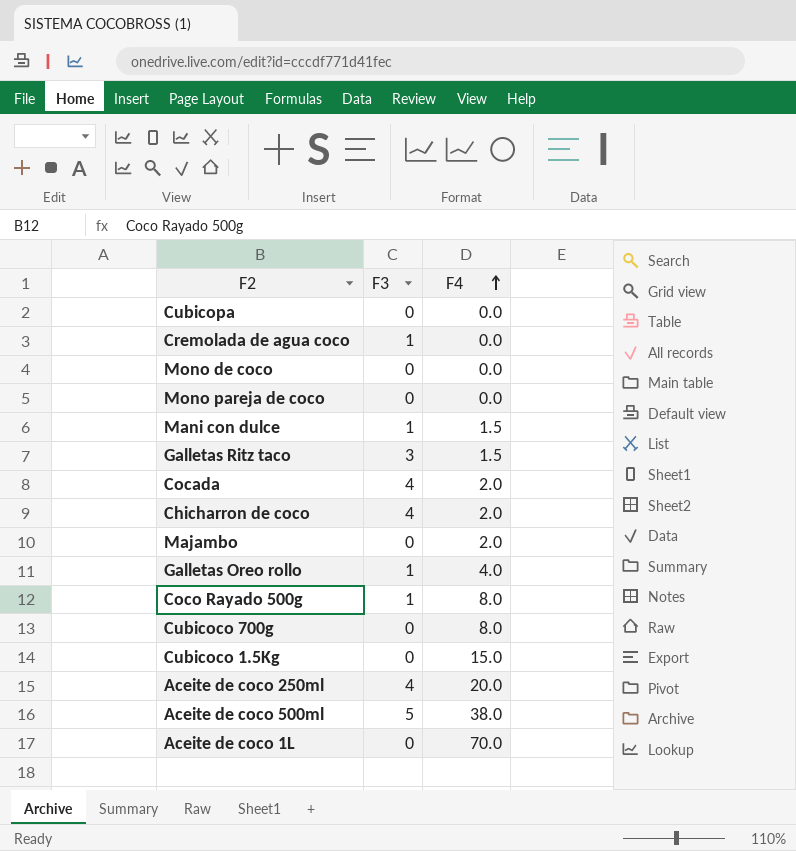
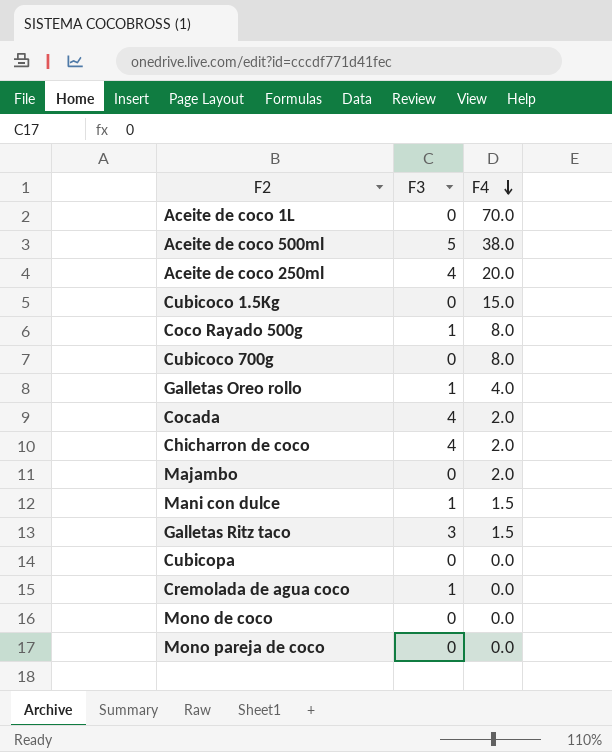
row order: F4 ascending -> F4 descending

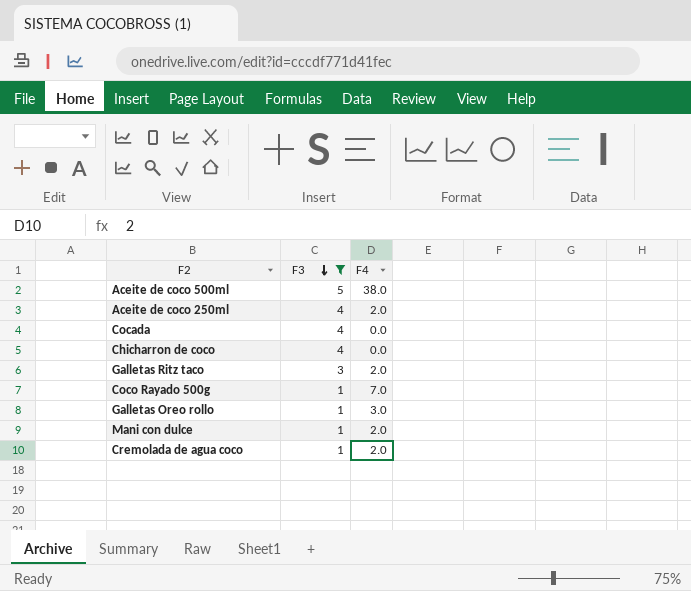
filter: none -> F3 != 0
row order: F4 descending -> F3 descending
Aceite de coco 250ml | F4: 20.0 -> 2.0
Cocada | F4: 2.0 -> 0.0
Chicharron de coco | F4: 2.0 -> 0.0
Galletas Ritz taco | F4: 1.5 -> 2.0
Coco Rayado 500g | F4: 8.0 -> 7.0
Galletas Oreo rollo | F4: 4.0 -> 3.0
Mani con dulce | F4: 1.5 -> 2.0
Cremolada de agua coco | F4: 0.0 -> 2.0

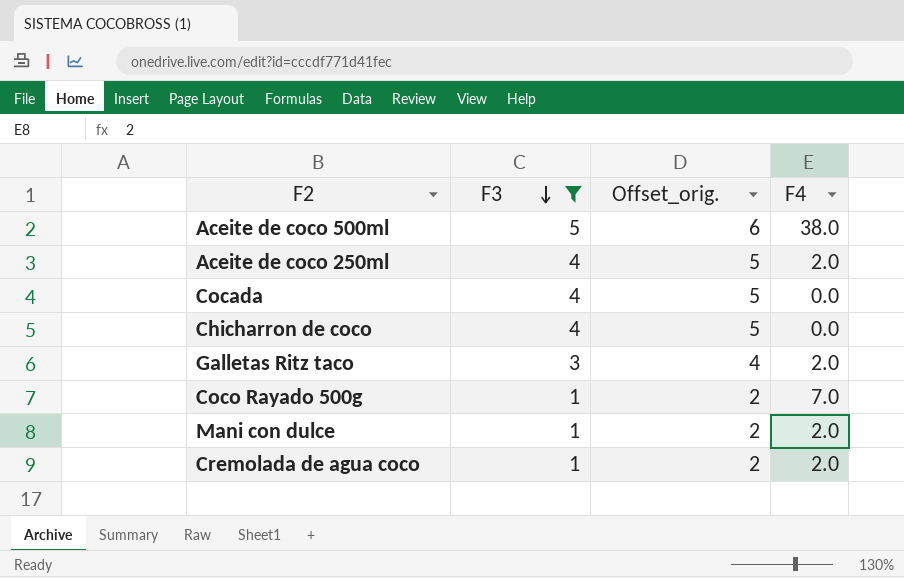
column Offset_orig. | formula: none -> [F3] + 1
row Galletas Oreo rollo: 1 | 3.0 -> none

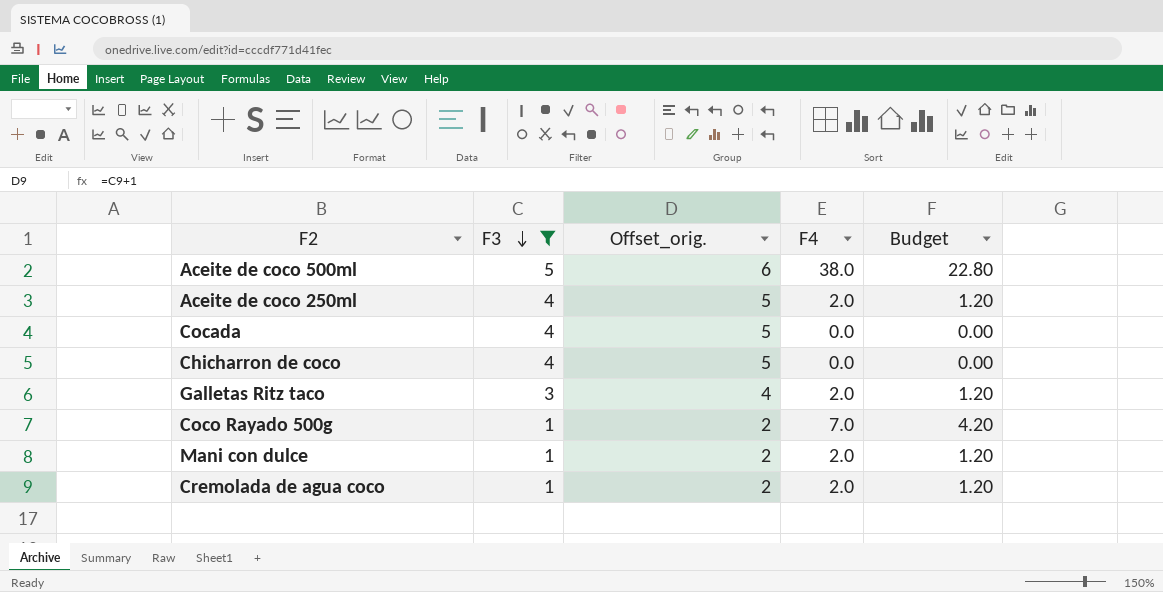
column Budget | formula: none -> [F4] * 0.6

